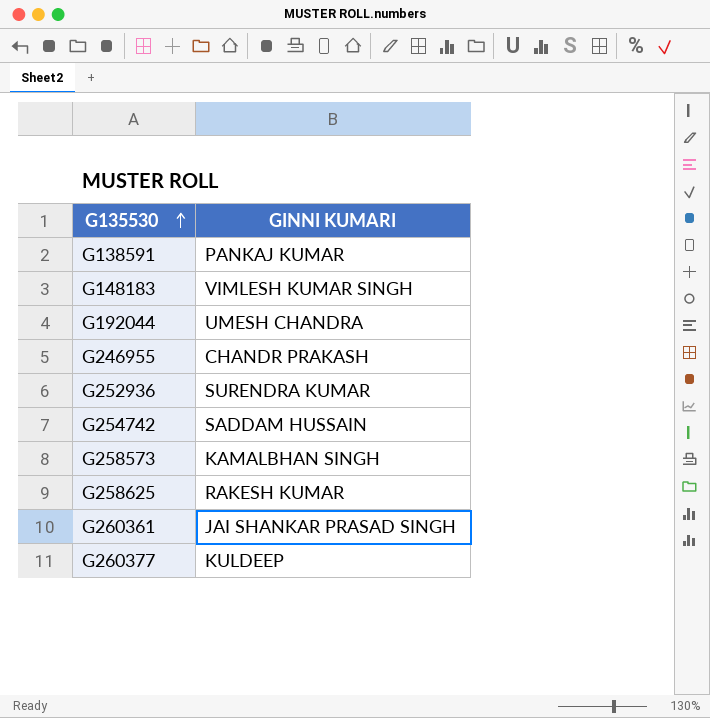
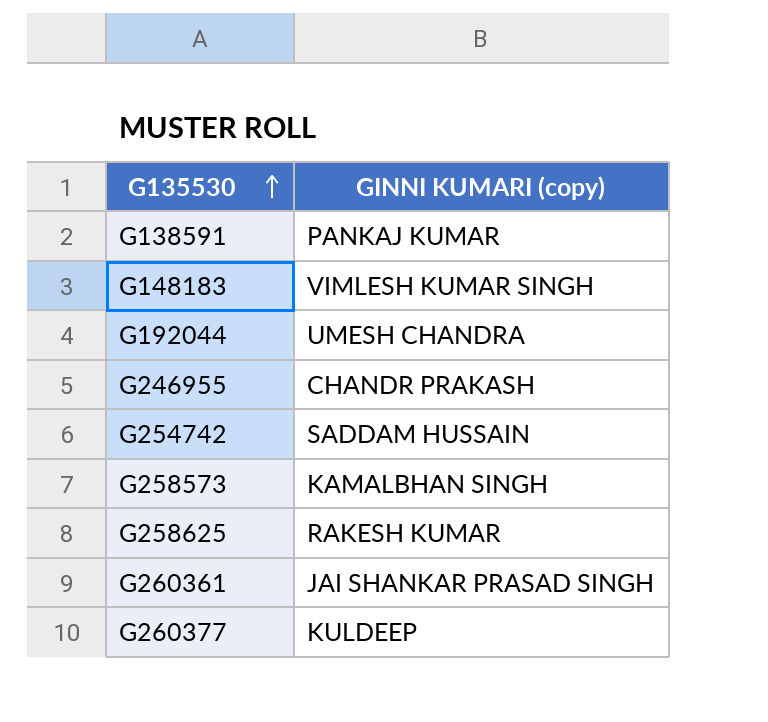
column name: GINNI KUMARI -> GINNI KUMARI (copy)
row G252936: SURENDRA KUMAR -> none

